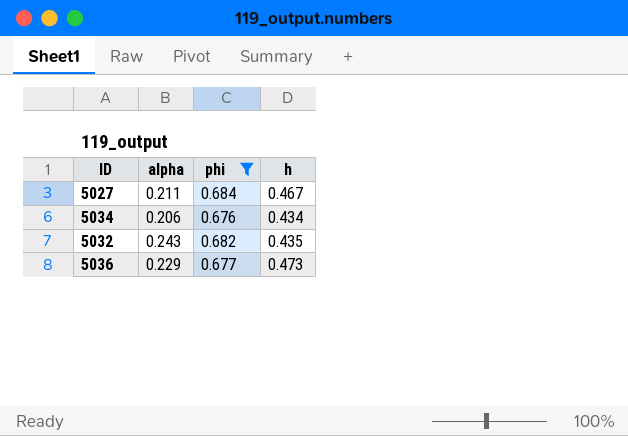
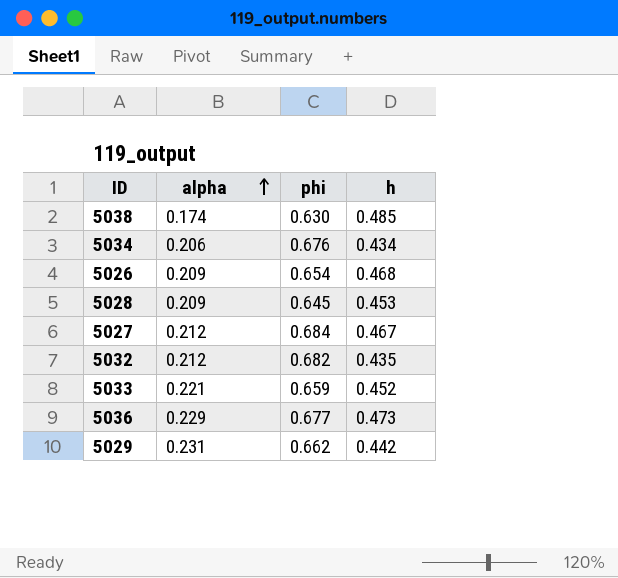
filter: phi >= 0.676 -> none
row order: none -> alpha ascending
5027 | alpha: 0.211 -> 0.212
5032 | alpha: 0.243 -> 0.212

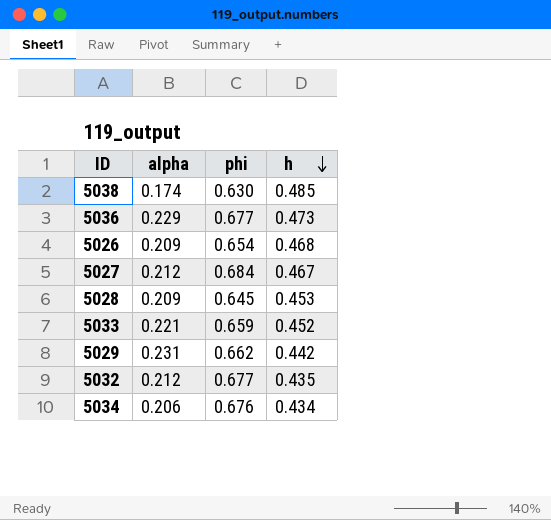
row order: alpha ascending -> h descending
5032 | phi: 0.682 -> 0.677

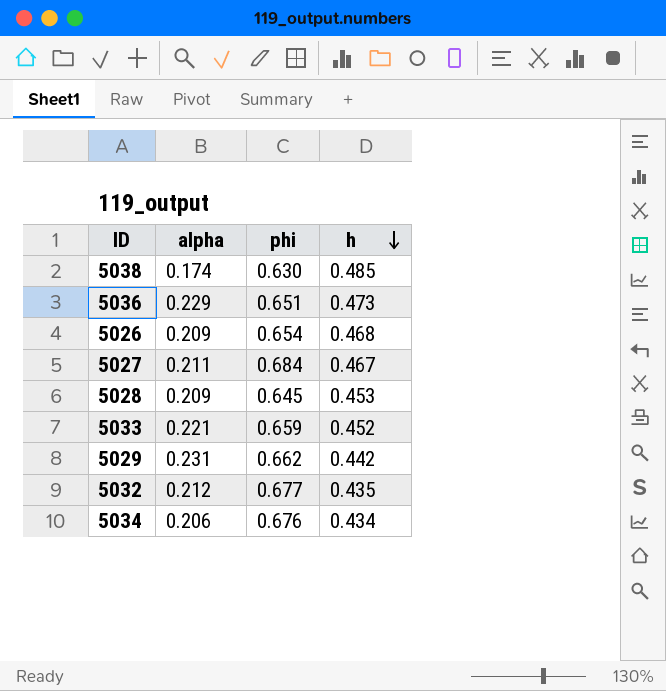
5036 | phi: 0.677 -> 0.651
5027 | alpha: 0.212 -> 0.211

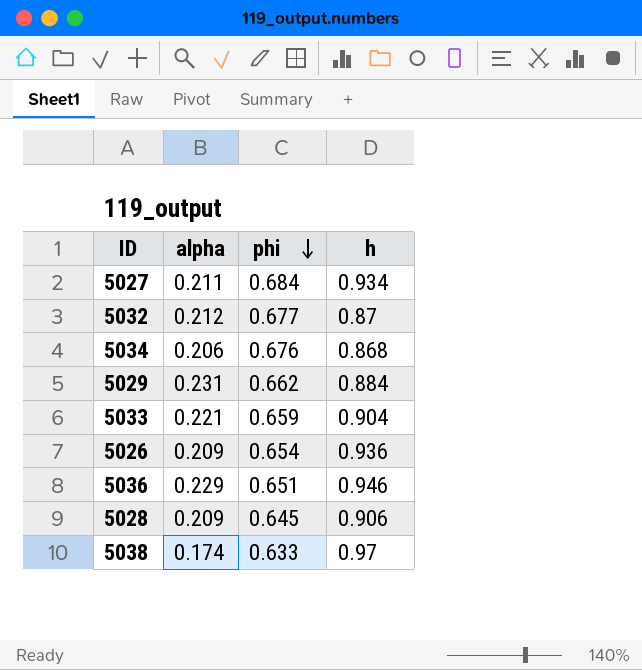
row order: h descending -> phi descending
5027 | h: 0.467 -> 0.934
5032 | h: 0.435 -> 0.87
5034 | h: 0.434 -> 0.868
5029 | h: 0.442 -> 0.884
5033 | h: 0.452 -> 0.904
5026 | h: 0.468 -> 0.936
5036 | h: 0.473 -> 0.946
5028 | h: 0.453 -> 0.906
5038 | phi: 0.630 -> 0.633
5038 | h: 0.485 -> 0.97

